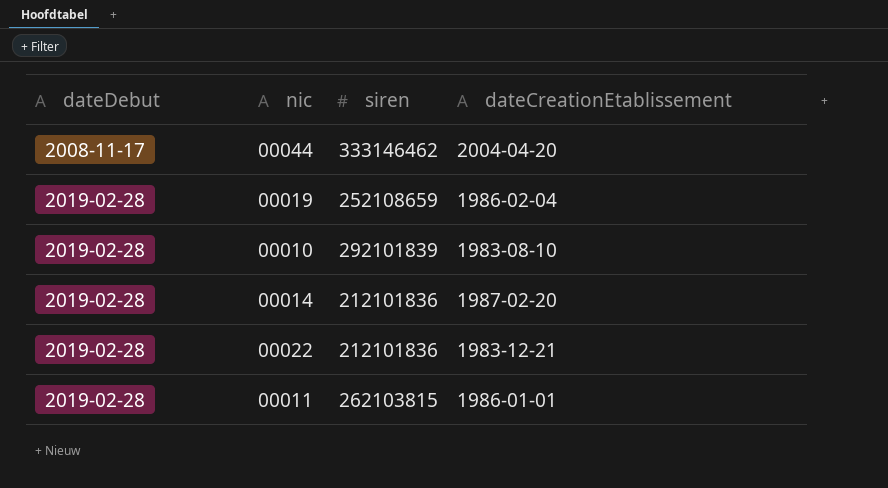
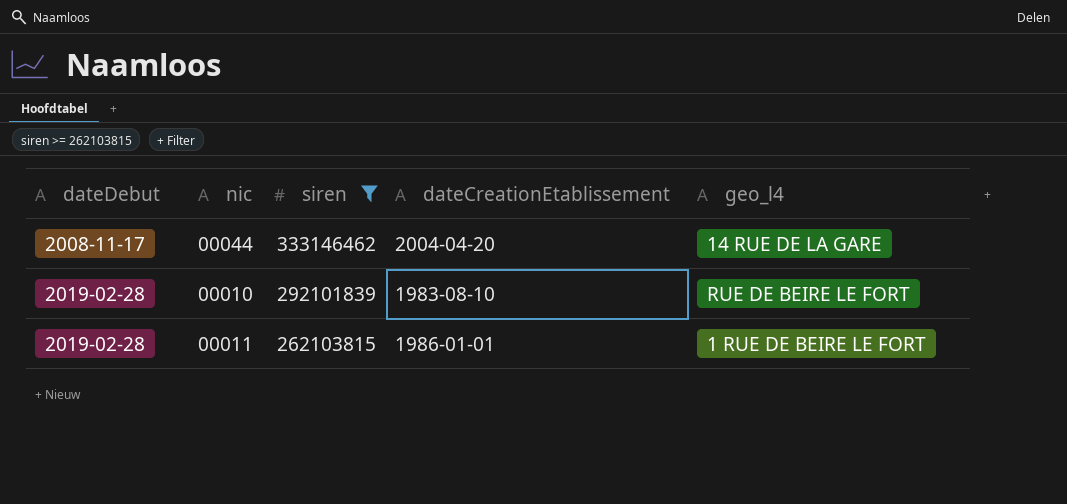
filter: none -> siren >= 262103815
column geo_l4 | position: none -> 5

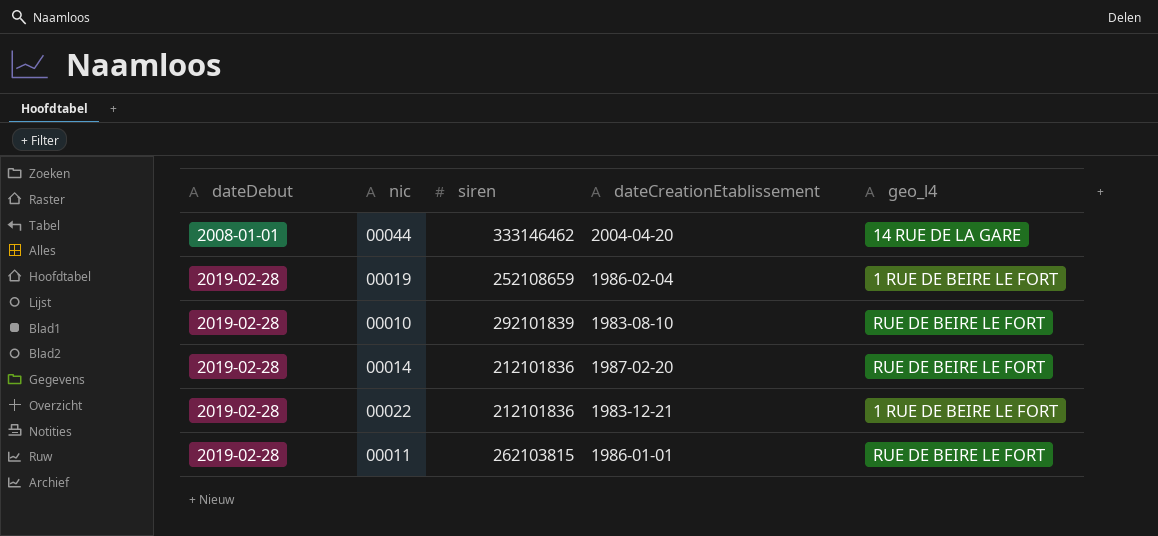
filter: siren >= 262103815 -> none
00044 | dateDebut: 2008-11-17 -> 2008-01-01
00011 | geo_l4: 1 RUE DE BEIRE LE FORT -> RUE DE BEIRE LE FORT

